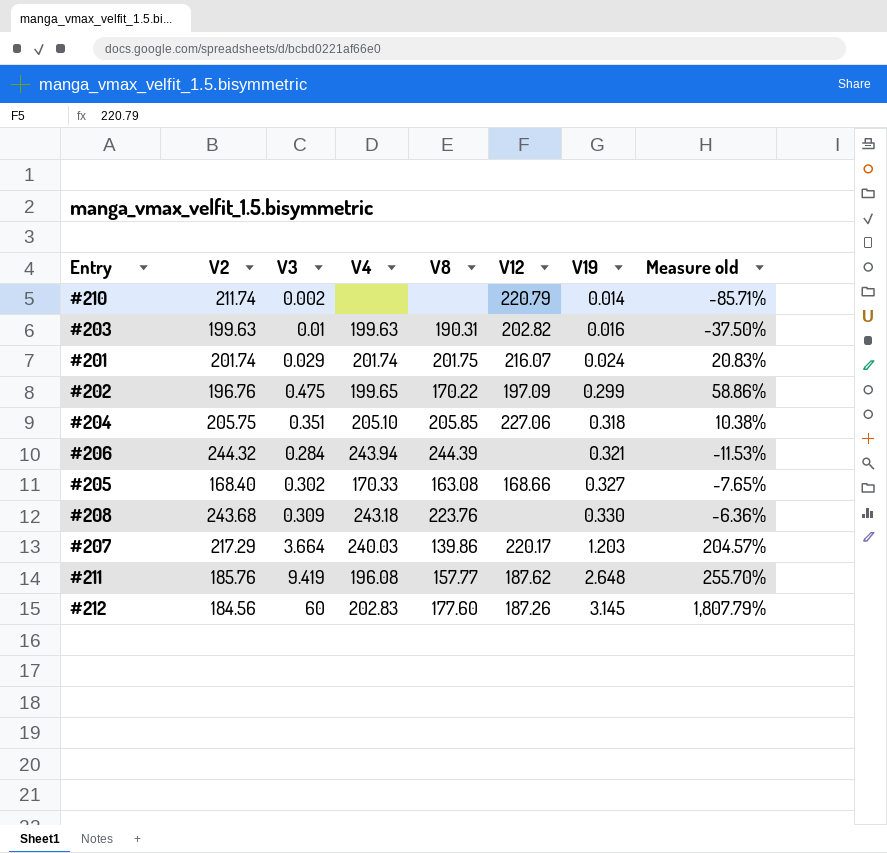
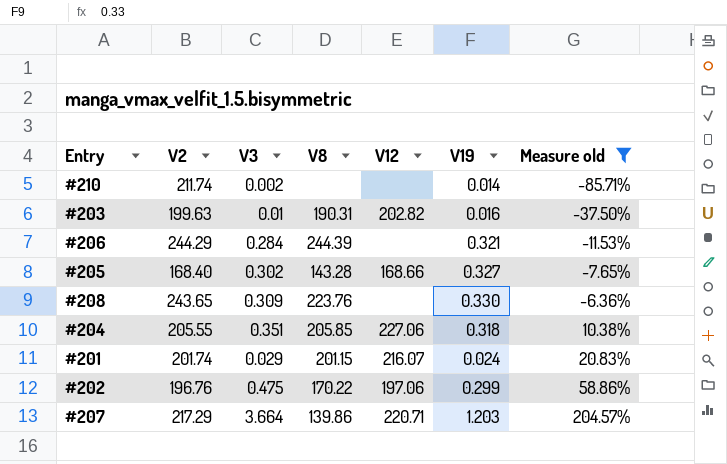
filter: none -> Measure old <= 204.57%
row order: V19 ascending -> Measure old ascending
column V4 | position: 4 -> none
#210 | V12: 220.79 -> none
#206 | V2: 244.32 -> 244.29
#205 | V8: 163.08 -> 143.28
#208 | V2: 243.68 -> 243.65
#204 | V2: 205.75 -> 205.55
#201 | V8: 201.75 -> 201.15
#202 | V12: 197.09 -> 197.06
#207 | V12: 220.17 -> 220.71

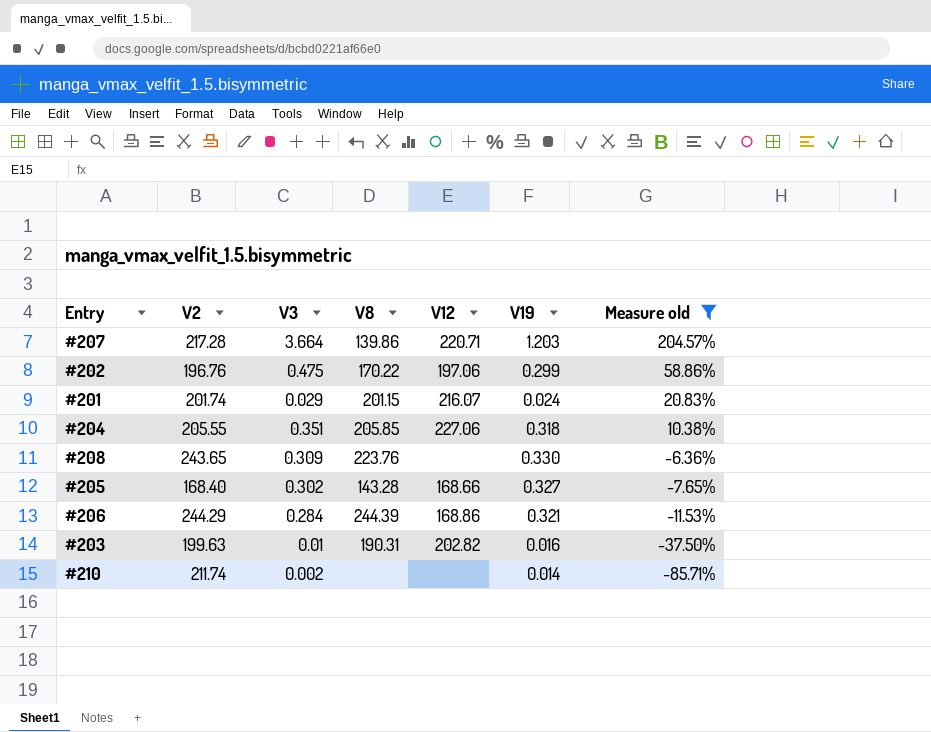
row order: Measure old ascending -> Measure old descending
#207 | V2: 217.29 -> 217.28
#206 | V12: none -> 168.86

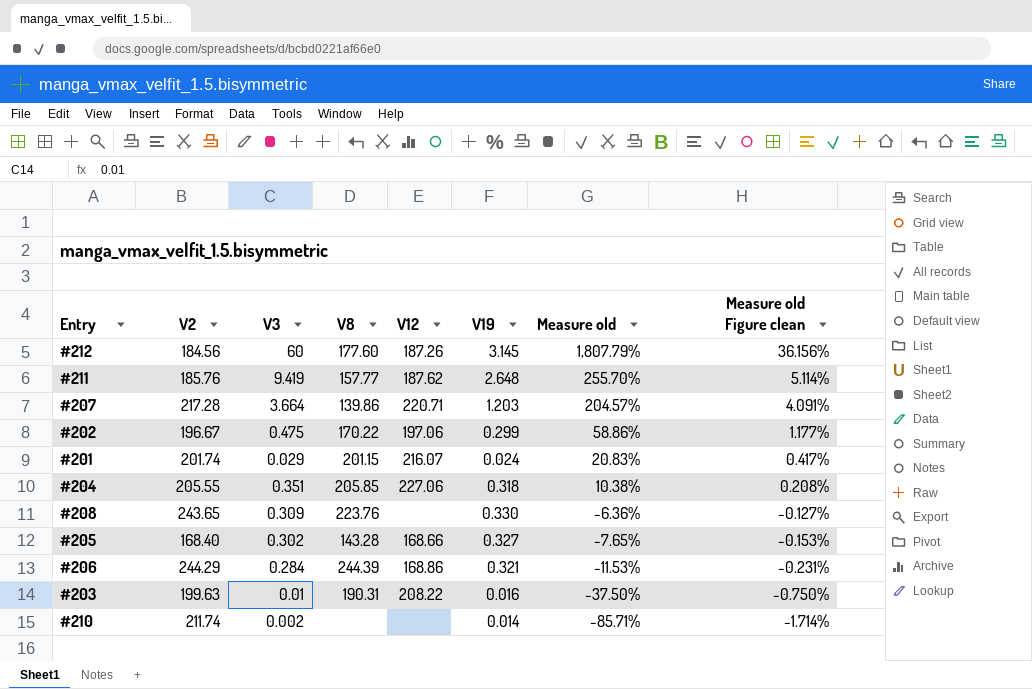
filter: Measure old <= 204.57% -> none
column Measure old Figure clean | formula: none -> [Measure old] * 0.02
#202 | V2: 196.76 -> 196.67
#203 | V12: 202.82 -> 208.22

